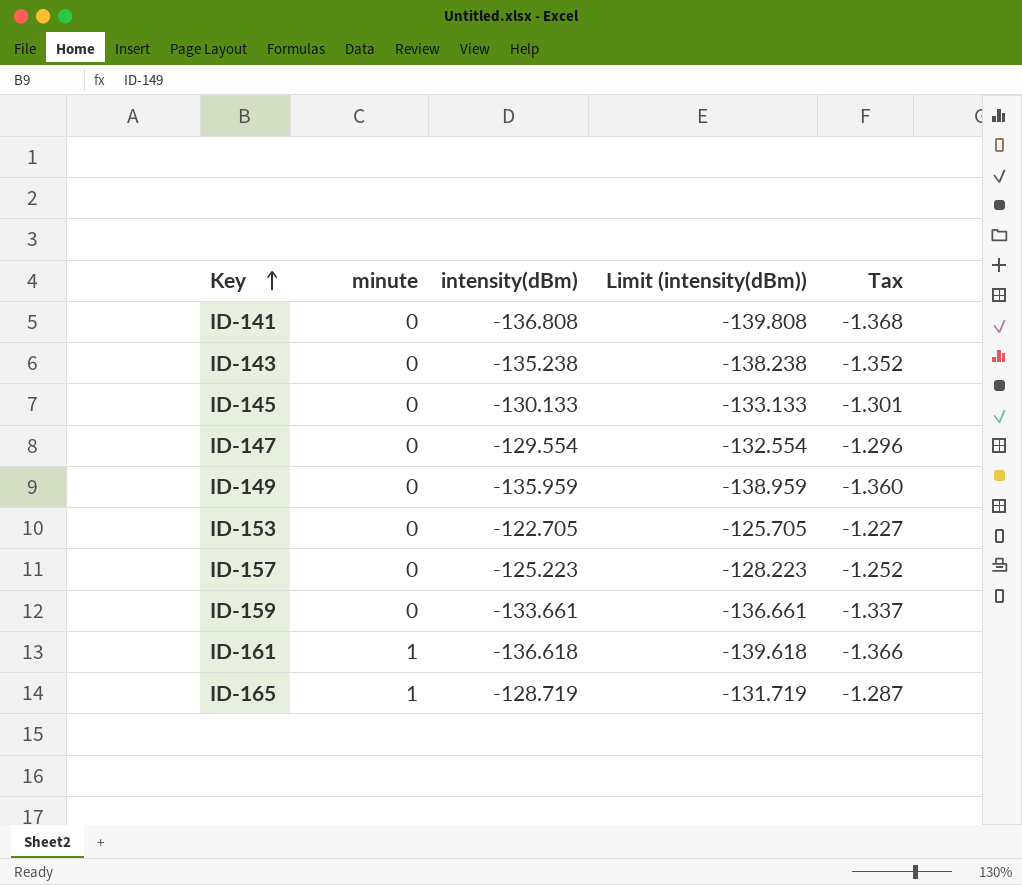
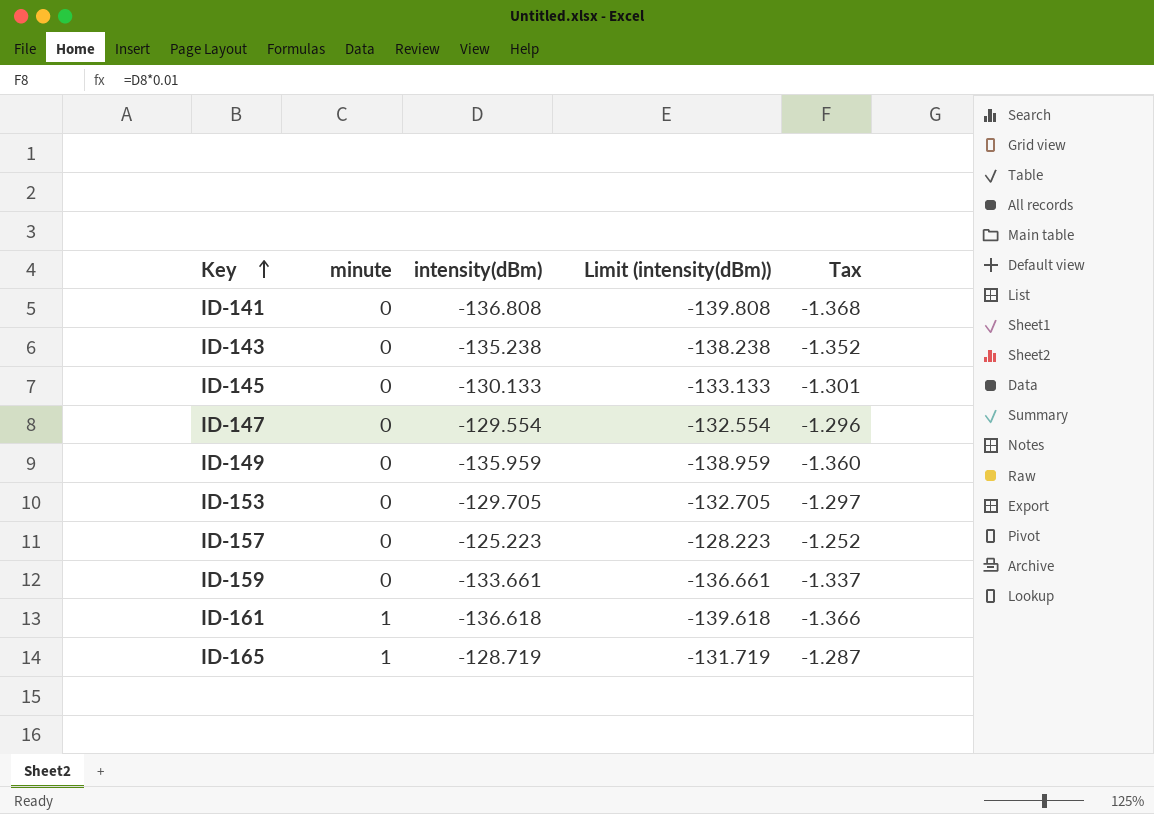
ID-153 | intensity(dBm): -122.705 -> -129.705
ID-153 | Limit (intensity(dBm)): -125.705 -> -132.705
ID-153 | Tax: -1.227 -> -1.297

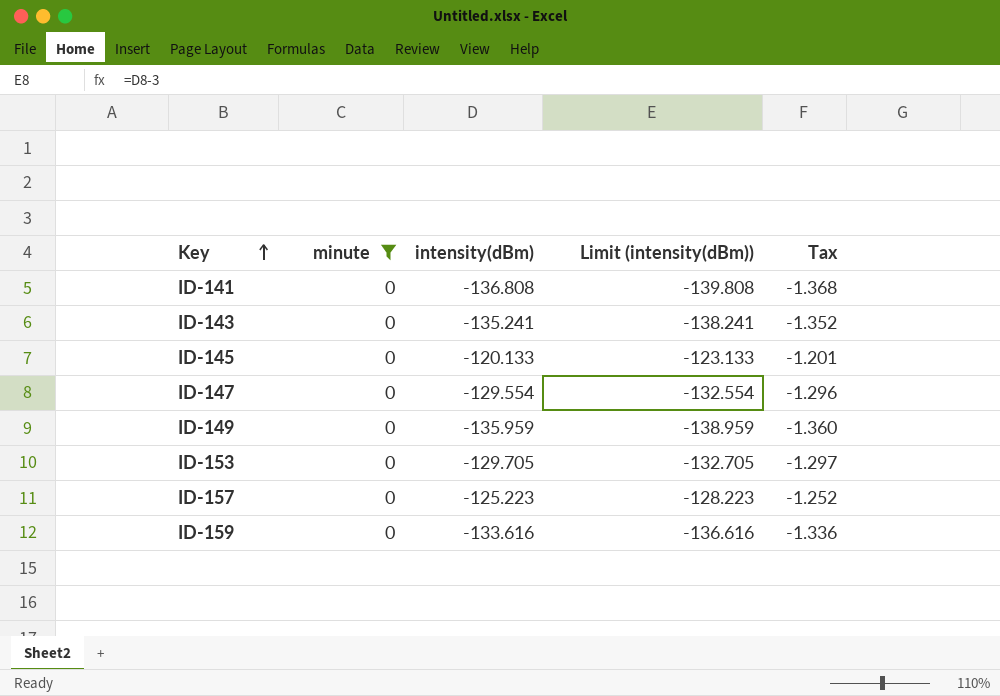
filter: none -> minute = 0
ID-143 | intensity(dBm): -135.238 -> -135.241
ID-143 | Limit (intensity(dBm)): -138.238 -> -138.241
ID-145 | intensity(dBm): -130.133 -> -120.133
ID-145 | Limit (intensity(dBm)): -133.133 -> -123.133
ID-145 | Tax: -1.301 -> -1.201
ID-159 | intensity(dBm): -133.661 -> -133.616
ID-159 | Limit (intensity(dBm)): -136.661 -> -136.616
ID-159 | Tax: -1.337 -> -1.336

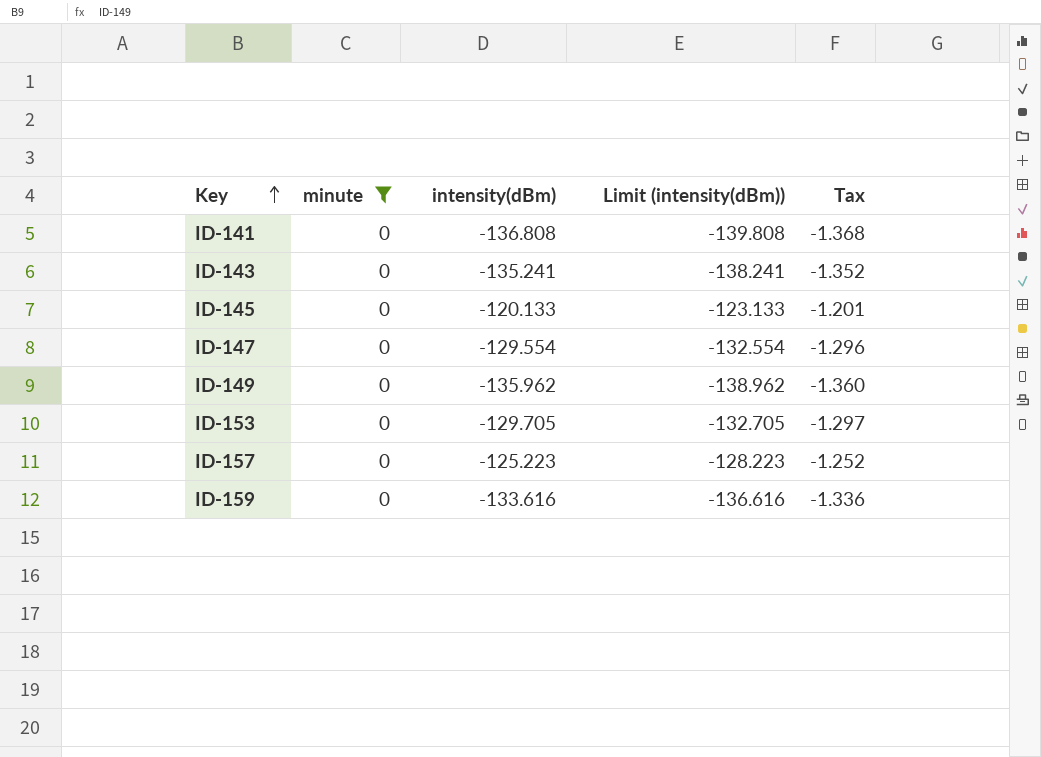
ID-149 | intensity(dBm): -135.959 -> -135.962
ID-149 | Limit (intensity(dBm)): -138.959 -> -138.962

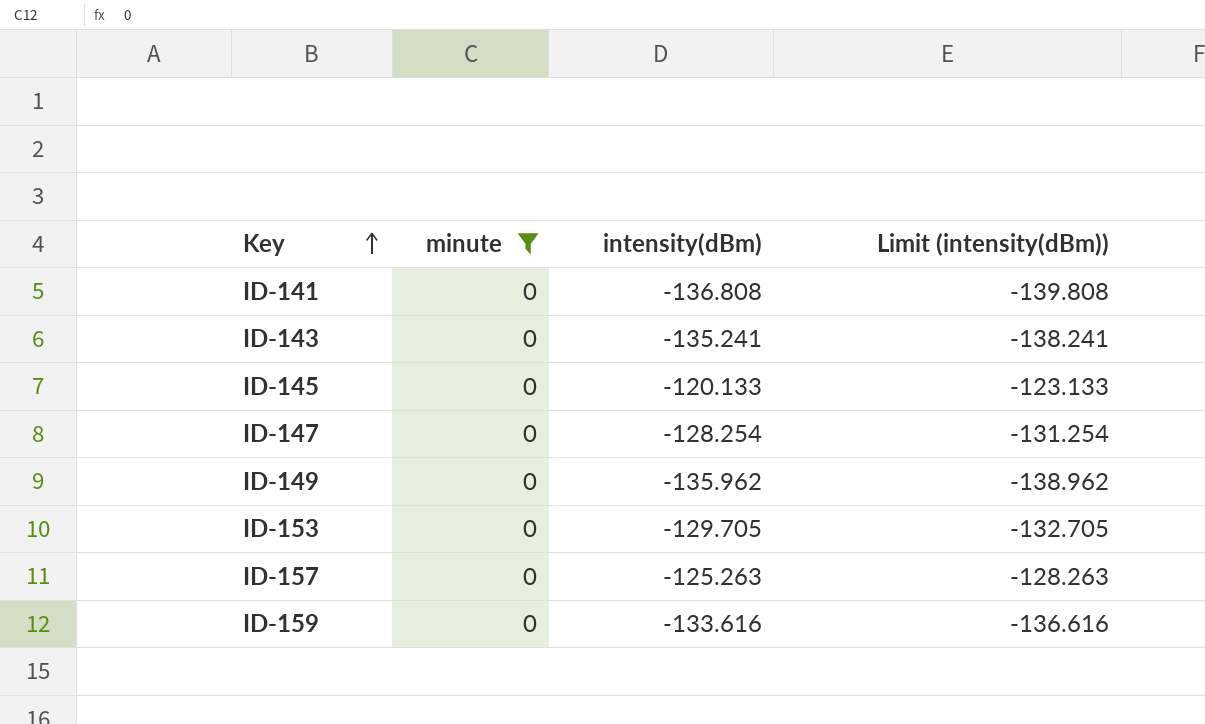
column Tax | formula: [intensity(dBm)] * 0.01 -> none
ID-147 | intensity(dBm): -129.554 -> -128.254
ID-147 | Limit (intensity(dBm)): -132.554 -> -131.254
ID-157 | intensity(dBm): -125.223 -> -125.263
ID-157 | Limit (intensity(dBm)): -128.223 -> -128.263

